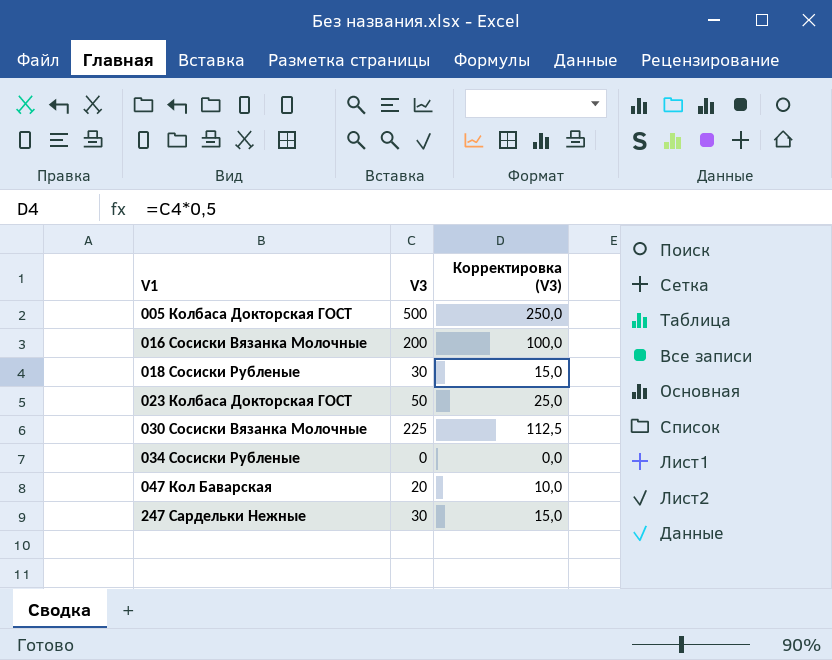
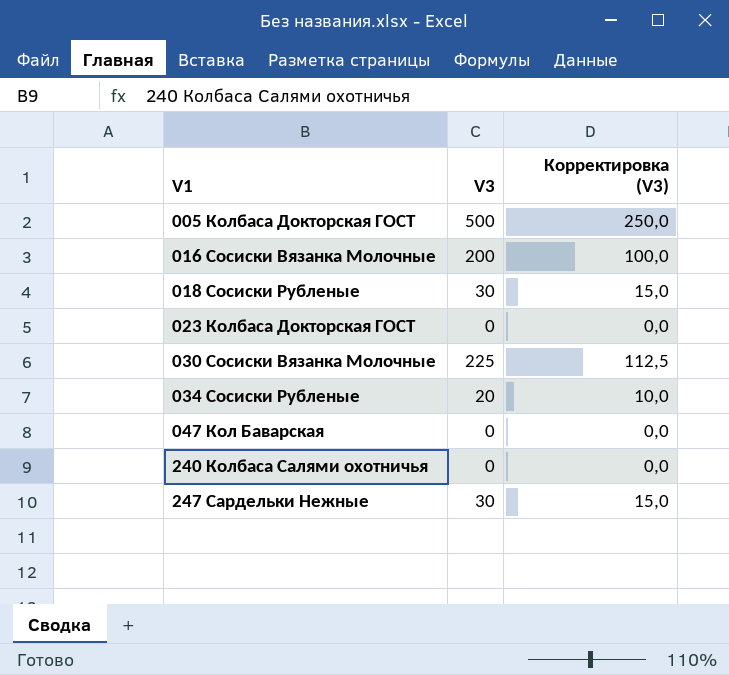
023 Колбаса Докторская ГОСТ | V3: 50 -> 0
023 Колбаса Докторская ГОСТ | Корректировка (V3): 25,0 -> 0,0
034 Сосиски Рубленые | V3: 0 -> 20
034 Сосиски Рубленые | Корректировка (V3): 0,0 -> 10,0
047 Кол Баварская | V3: 20 -> 0
047 Кол Баварская | Корректировка (V3): 10,0 -> 0,0
row 240 Колбаса Салями охотничья: none -> 0 | 0,0

